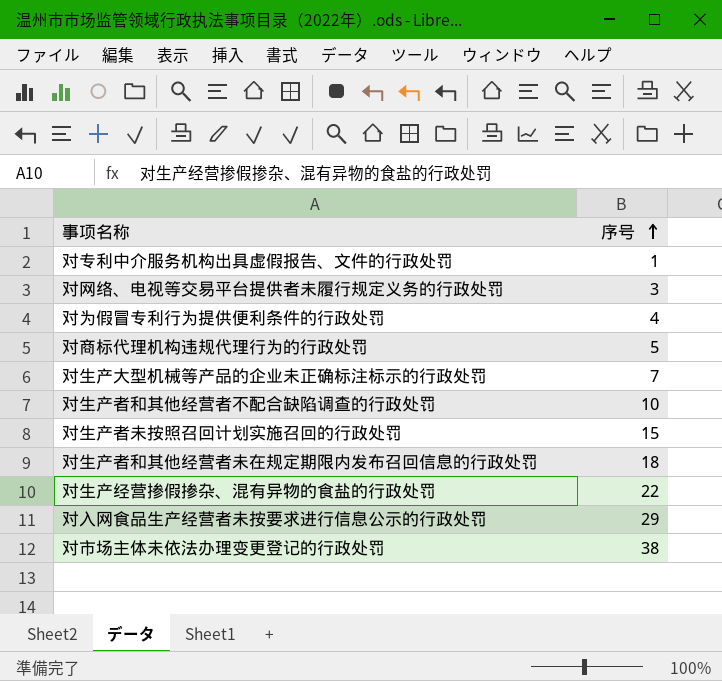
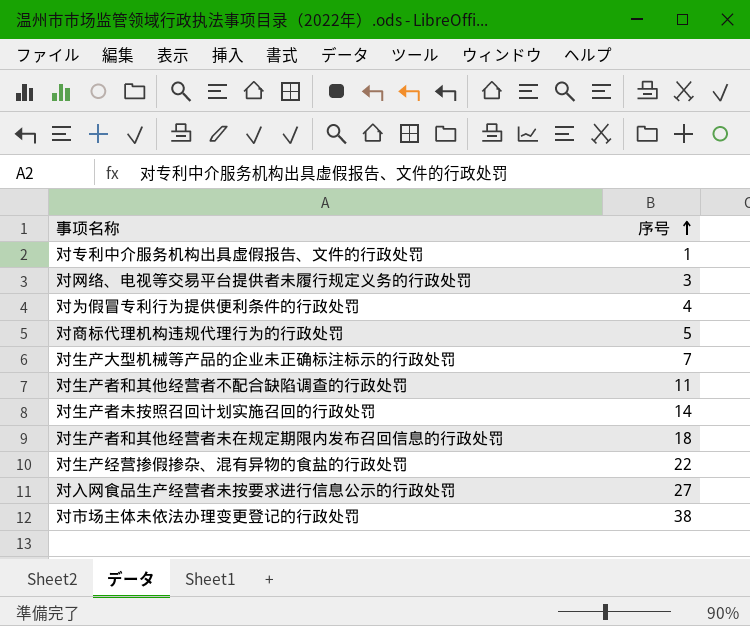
对生产者和其他经营者不配合缺陷调查的行政处罚 | 序号: 10 -> 11
对生产者未按照召回计划实施召回的行政处罚 | 序号: 15 -> 14
对入网食品生产经营者未按要求进行信息公示的行政处罚 | 序号: 29 -> 27

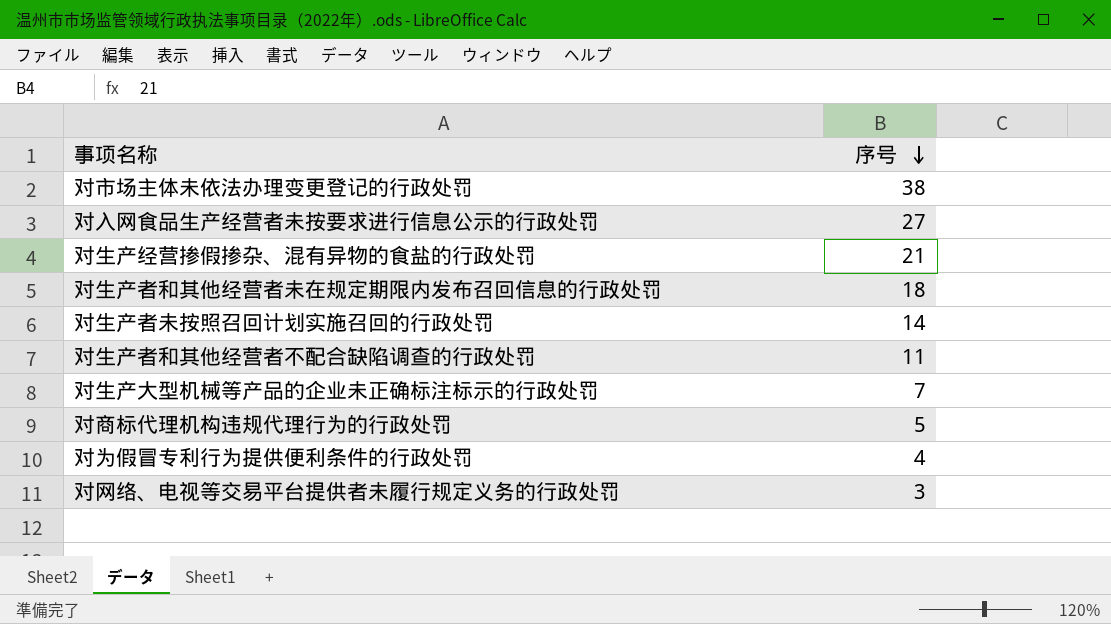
row order: 序号 ascending -> 序号 descending
row 对专利中介服务机构出具虚假报告、文件的行政处罚: 1 -> none
对生产经营掺假掺杂、混有异物的食盐的行政处罚 | 序号: 22 -> 21

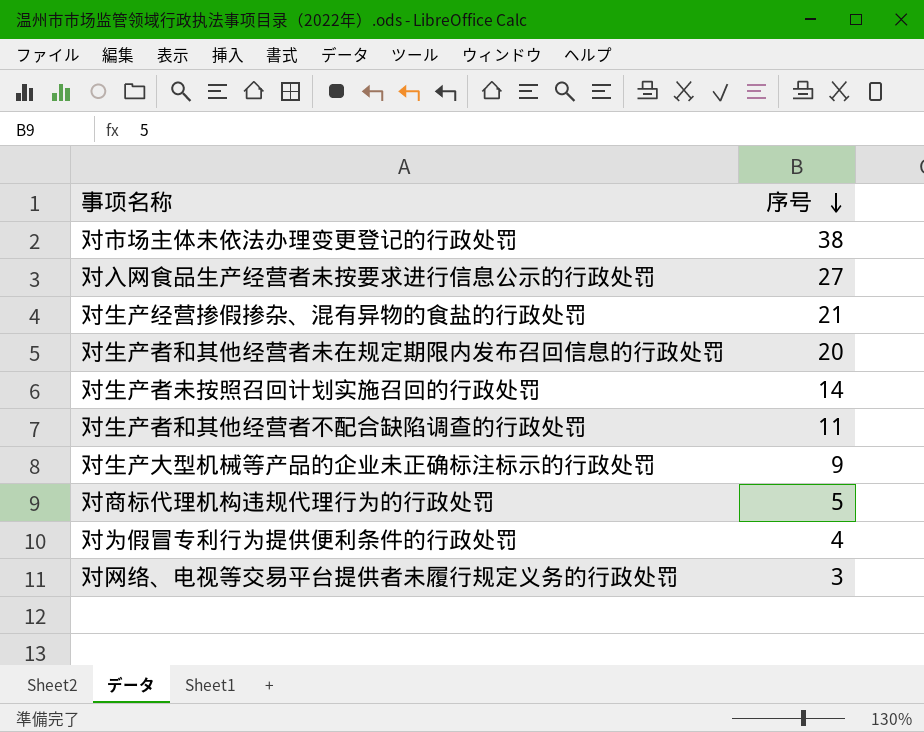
对生产者和其他经营者未在规定期限内发布召回信息的行政处罚 | 序号: 18 -> 20
对生产大型机械等产品的企业未正确标注标示的行政处罚 | 序号: 7 -> 9

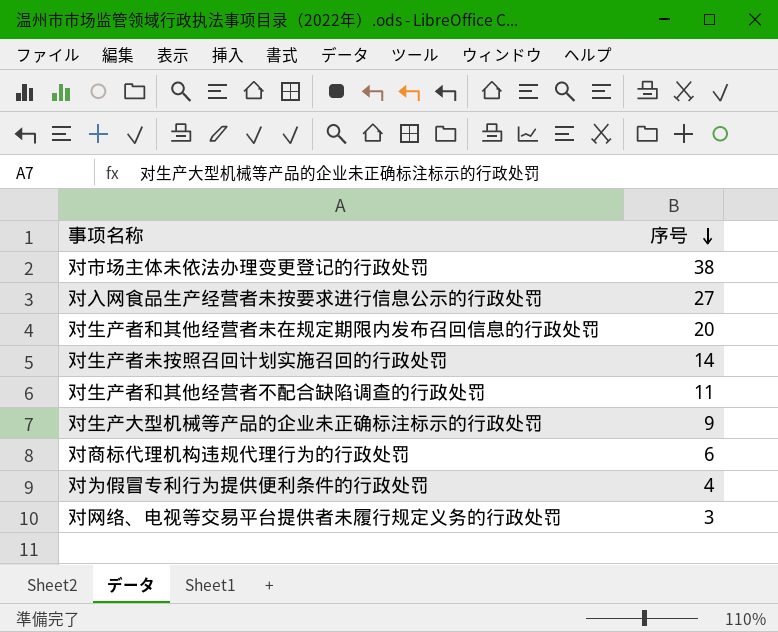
row 对生产经营掺假掺杂、混有异物的食盐的行政处罚: 21 -> none
对商标代理机构违规代理行为的行政处罚 | 序号: 5 -> 6

